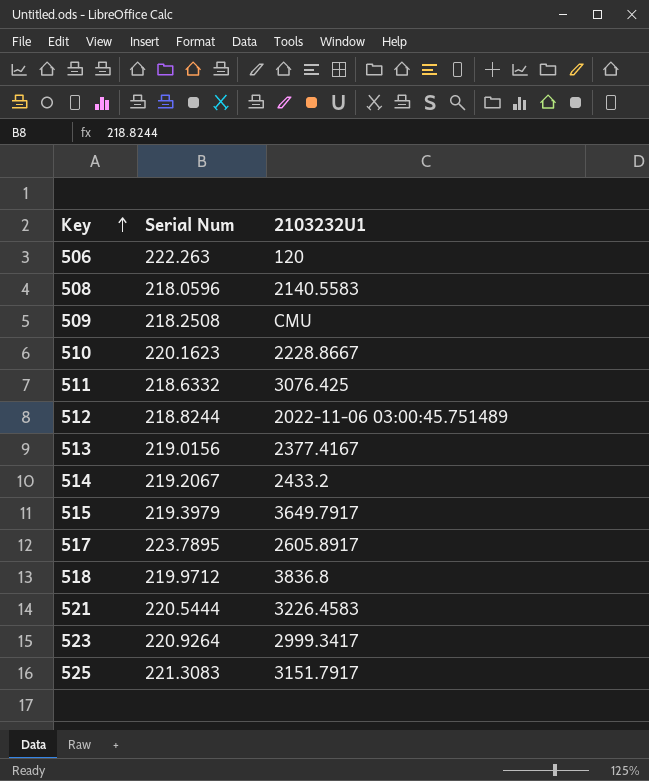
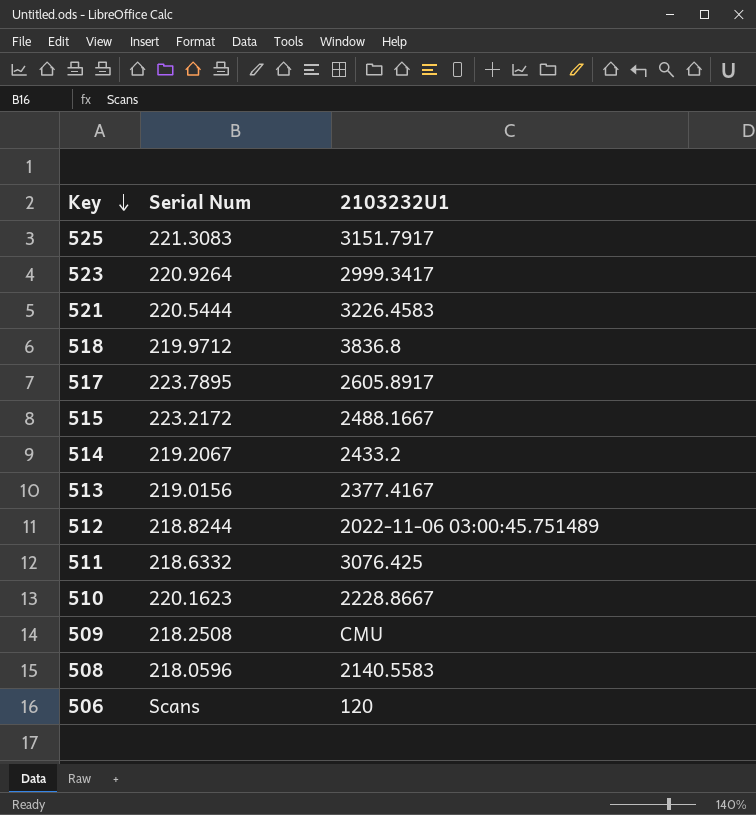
row order: Key ascending -> Key descending
515 | Serial Num: 219.3979 -> 223.2172
515 | 2103232U1: 3649.7917 -> 2488.1667
506 | Serial Num: 222.263 -> Scans

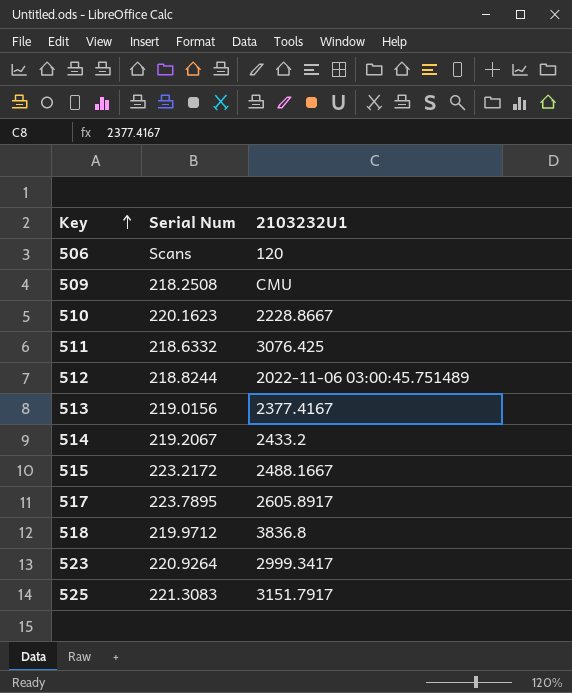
row order: Key descending -> Key ascending
row 521: 220.5444 | 3226.4583 -> none
row 508: 218.0596 | 2140.5583 -> none

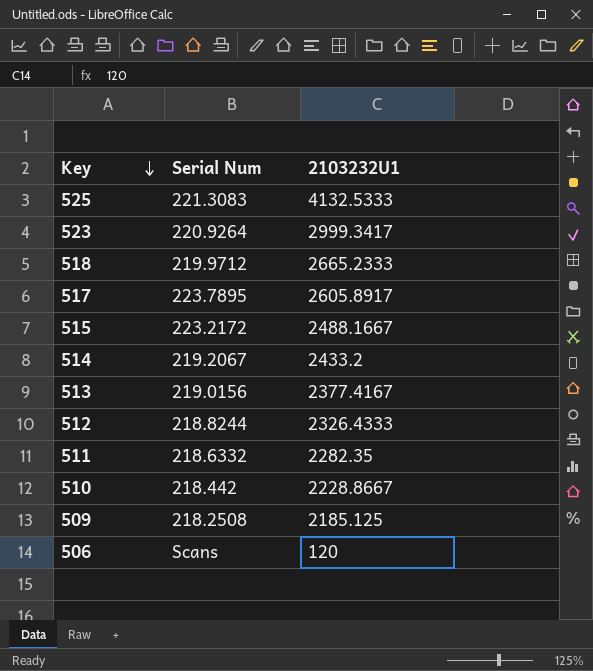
row order: Key ascending -> Key descending
525 | 2103232U1: 3151.7917 -> 4132.5333
518 | 2103232U1: 3836.8 -> 2665.2333
512 | 2103232U1: 2022-11-06 03:00:45.751489 -> 2326.4333
511 | 2103232U1: 3076.425 -> 2282.35
510 | Serial Num: 220.1623 -> 218.442
509 | 2103232U1: CMU -> 2185.125

